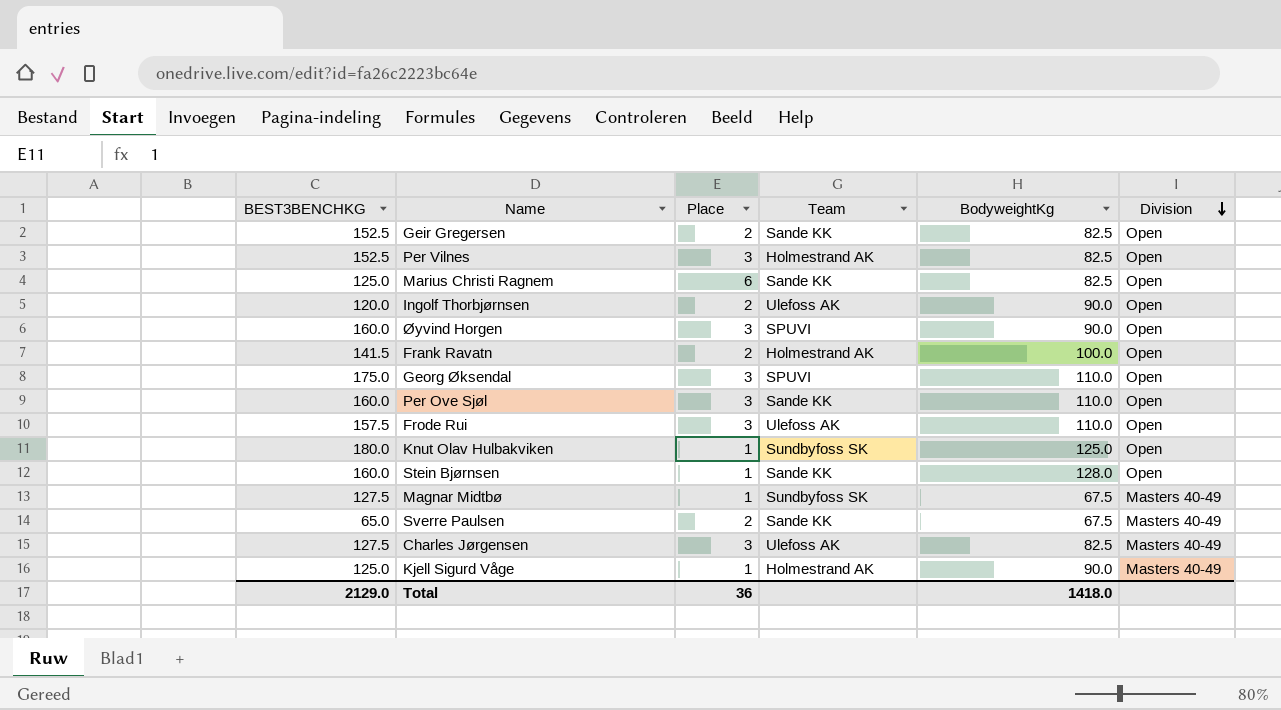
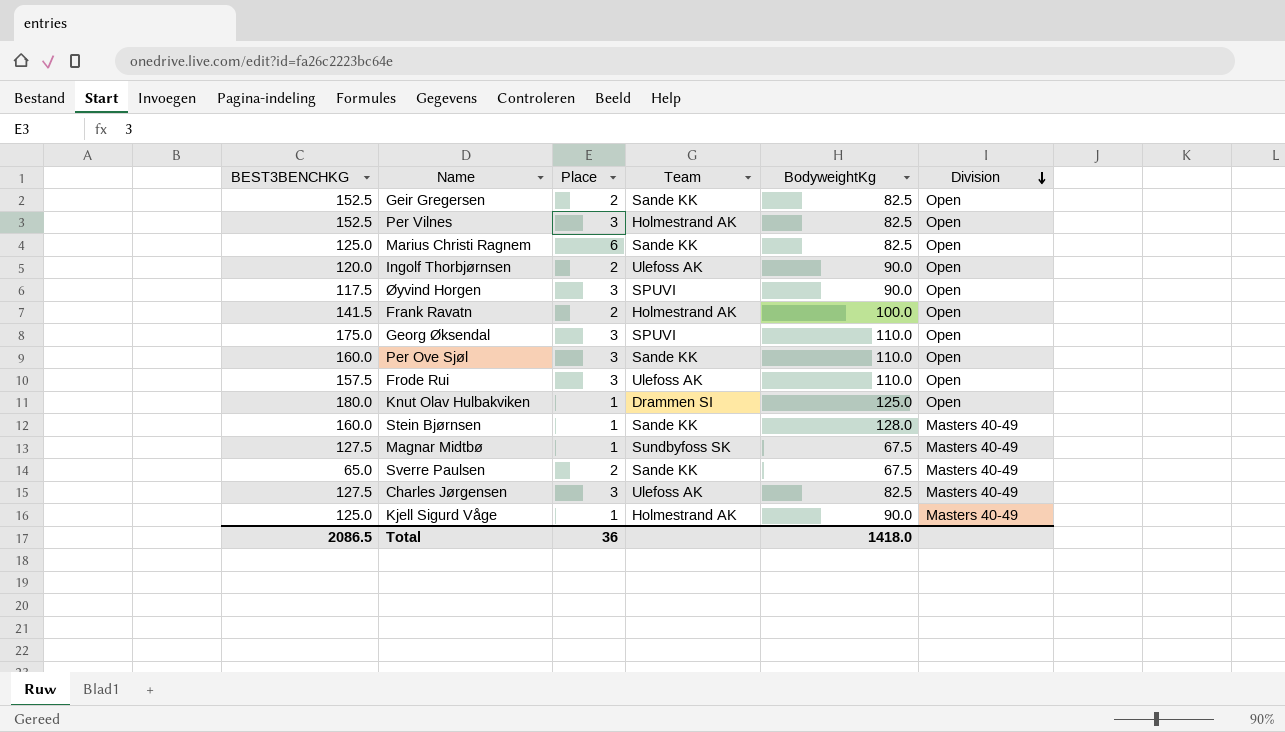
Øyvind Horgen | BEST3BENCHKG: 160.0 -> 117.5
Knut Olav Hulbakviken | Team: Sundbyfoss SK -> Drammen SI
Stein Bjørnsen | Division: Open -> Masters 40-49
Total | BEST3BENCHKG: 2129.0 -> 2086.5

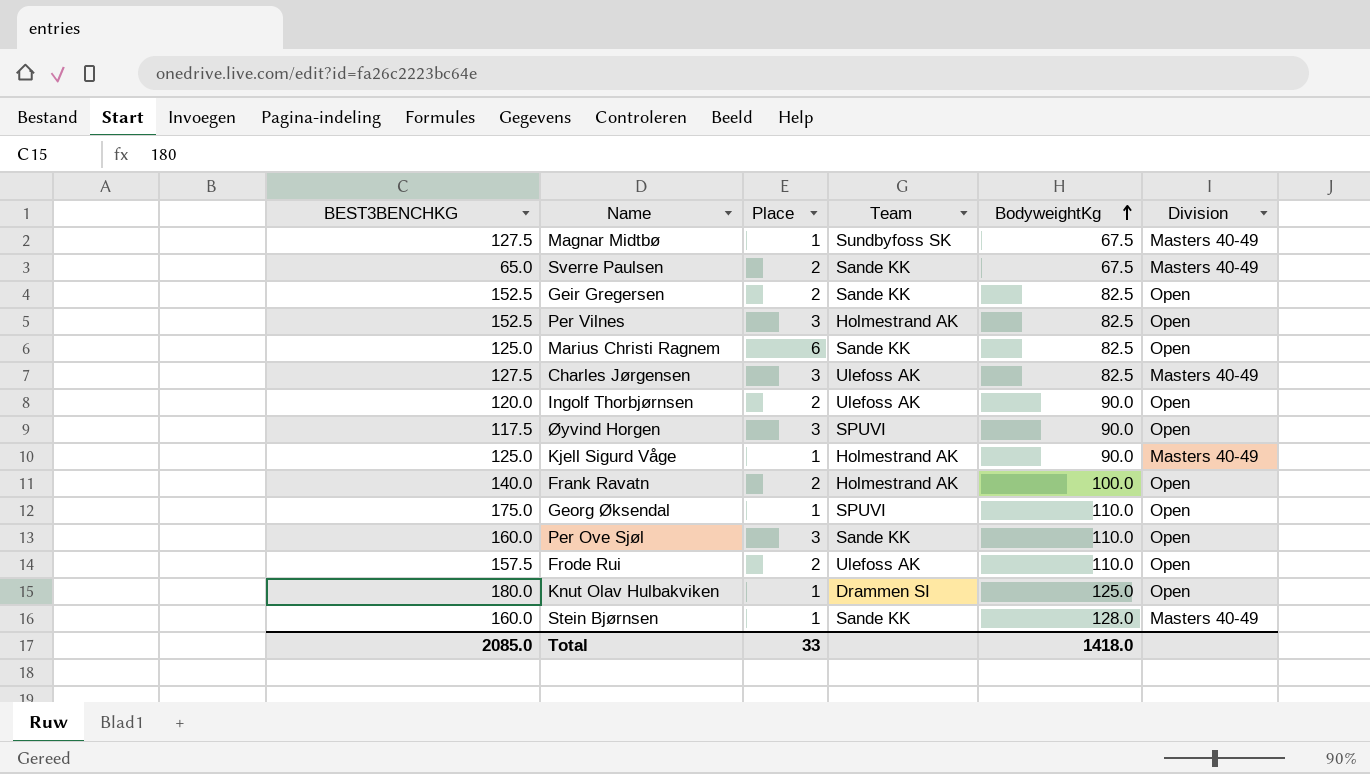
row order: Division descending -> BodyweightKg ascending
Frank Ravatn | BEST3BENCHKG: 141.5 -> 140.0
Georg Øksendal | Place: 3 -> 1
Frode Rui | Place: 3 -> 2
Total | BEST3BENCHKG: 2086.5 -> 2085.0
Total | Place: 36 -> 33

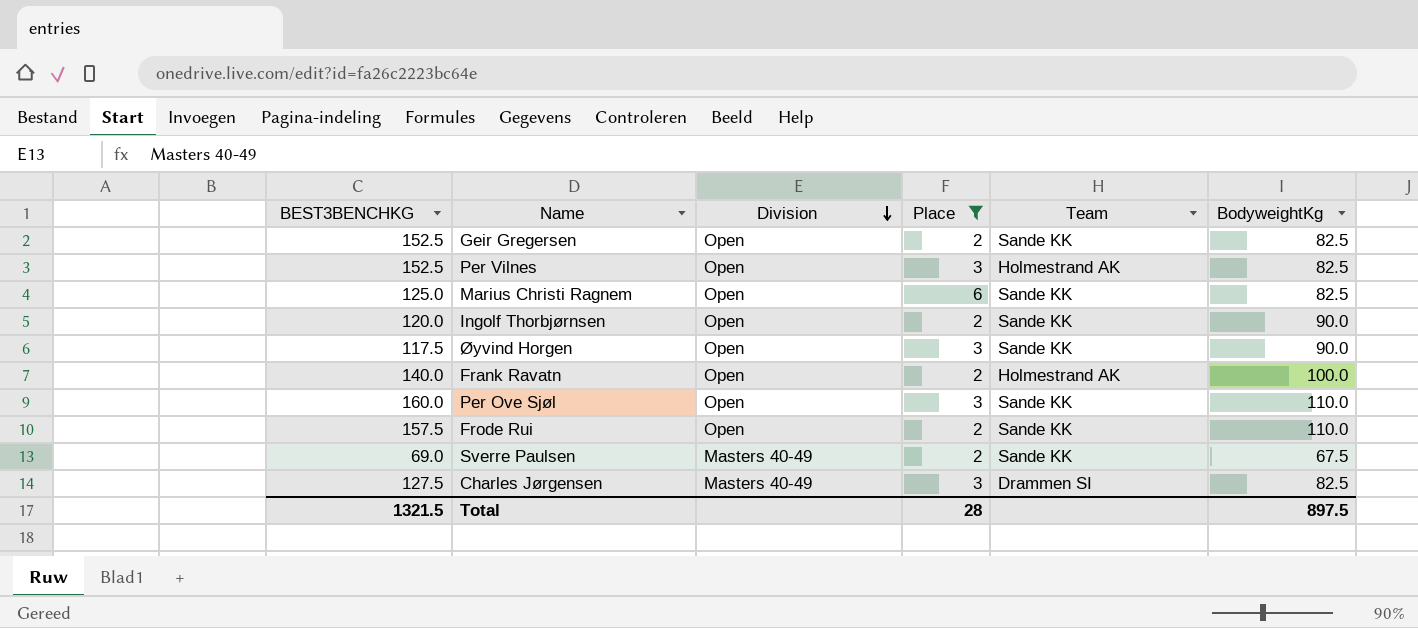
filter: none -> Place != 1
row order: BodyweightKg ascending -> Division descending
column Division | position: 6 -> 3
Ingolf Thorbjørnsen | Team: Ulefoss AK -> Sande KK
Øyvind Horgen | Team: SPUVI -> Sande KK
Frode Rui | Team: Ulefoss AK -> Sande KK
Sverre Paulsen | BEST3BENCHKG: 65.0 -> 69.0
Charles Jørgensen | Team: Ulefoss AK -> Drammen SI
Total | BEST3BENCHKG: 2085.0 -> 1321.5
Total | Place: 33 -> 28
Total | BodyweightKg: 1418.0 -> 897.5

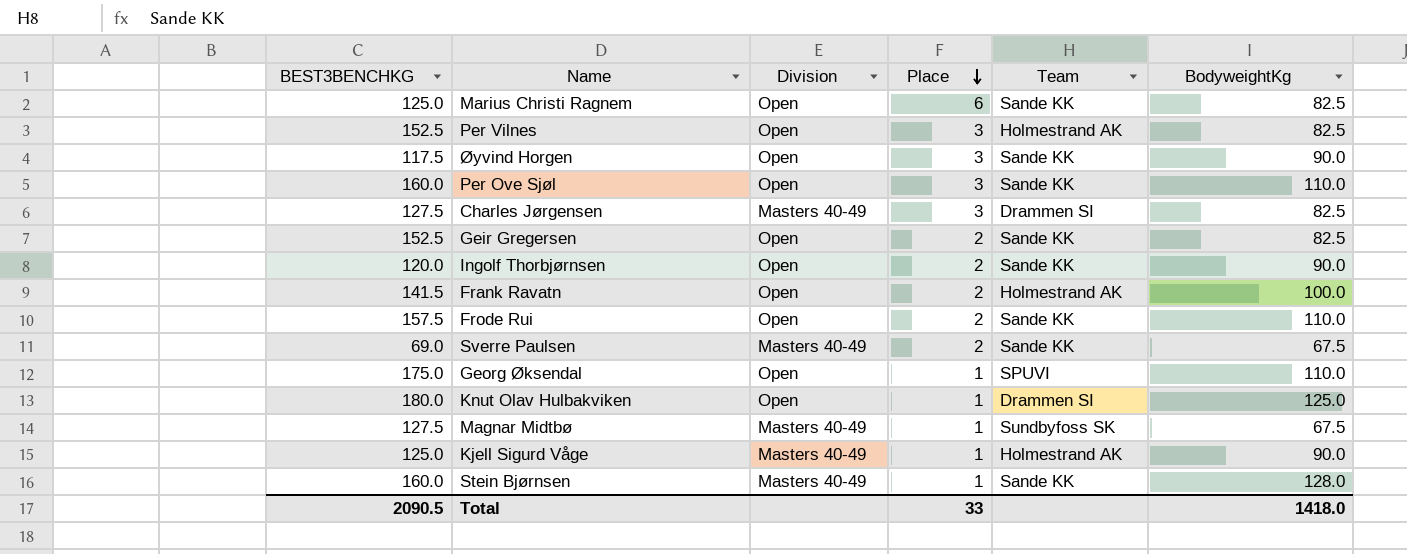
filter: Place != 1 -> none
row order: Division descending -> Place descending
Frank Ravatn | BEST3BENCHKG: 140.0 -> 141.5
Total | BEST3BENCHKG: 1321.5 -> 2090.5
Total | Place: 28 -> 33
Total | BodyweightKg: 897.5 -> 1418.0

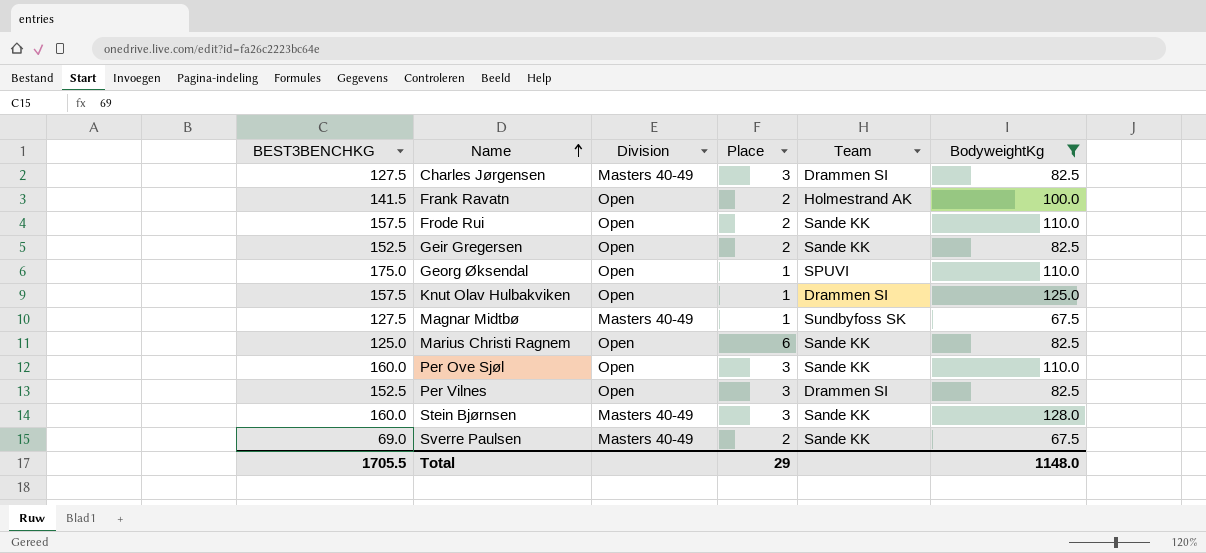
filter: none -> BodyweightKg != 90.0
row order: Place descending -> Name ascending
Knut Olav Hulbakviken | BEST3BENCHKG: 180.0 -> 157.5
Per Vilnes | Team: Holmestrand AK -> Drammen SI
Stein Bjørnsen | Place: 1 -> 3
Total | BEST3BENCHKG: 2090.5 -> 1705.5
Total | Place: 33 -> 29
Total | BodyweightKg: 1418.0 -> 1148.0

